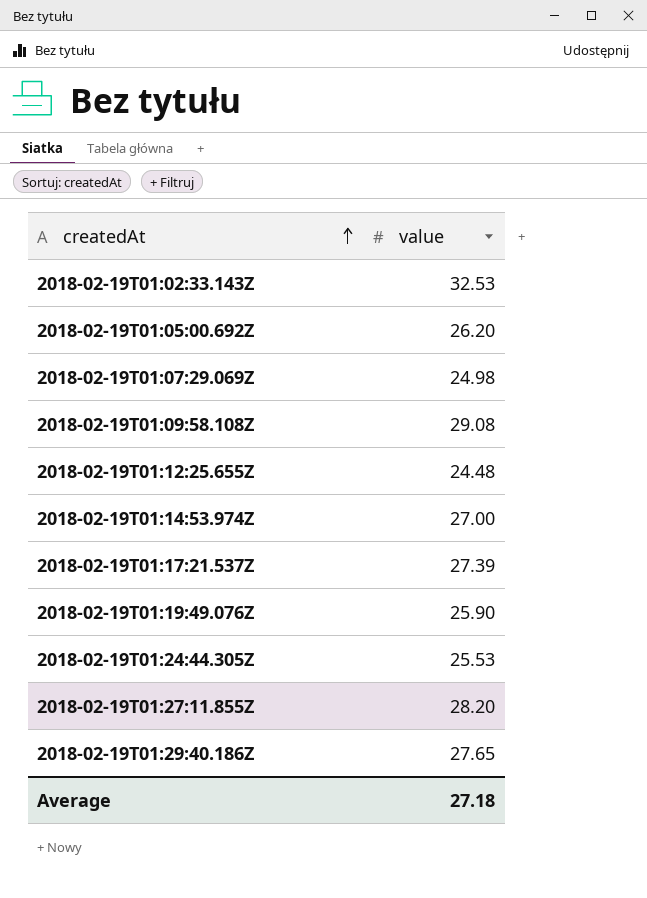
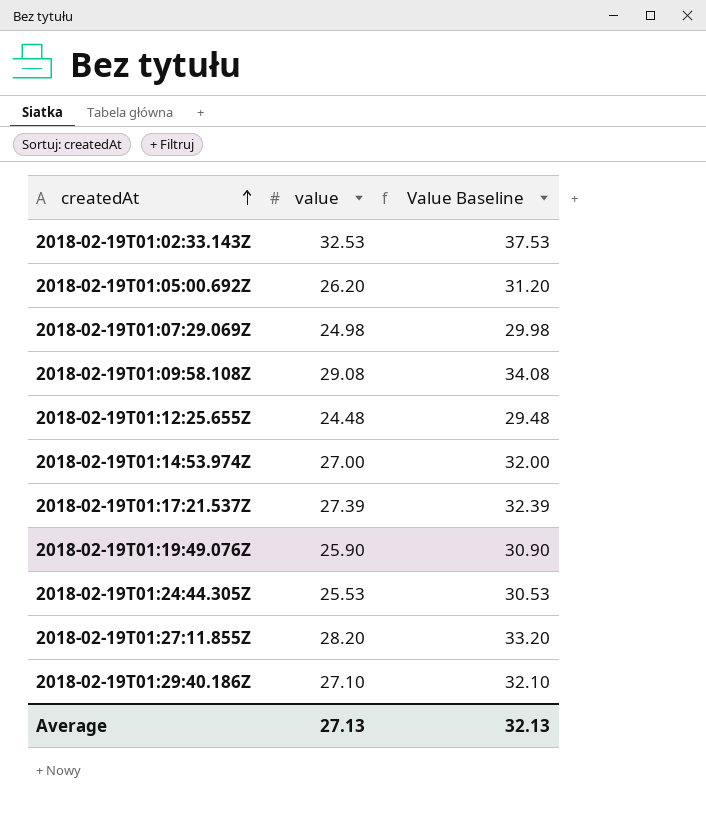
column Value Baseline | formula: none -> [value] + 5
2018-02-19T01:29:40.186Z | value: 27.65 -> 27.10
Average | value: 27.18 -> 27.13

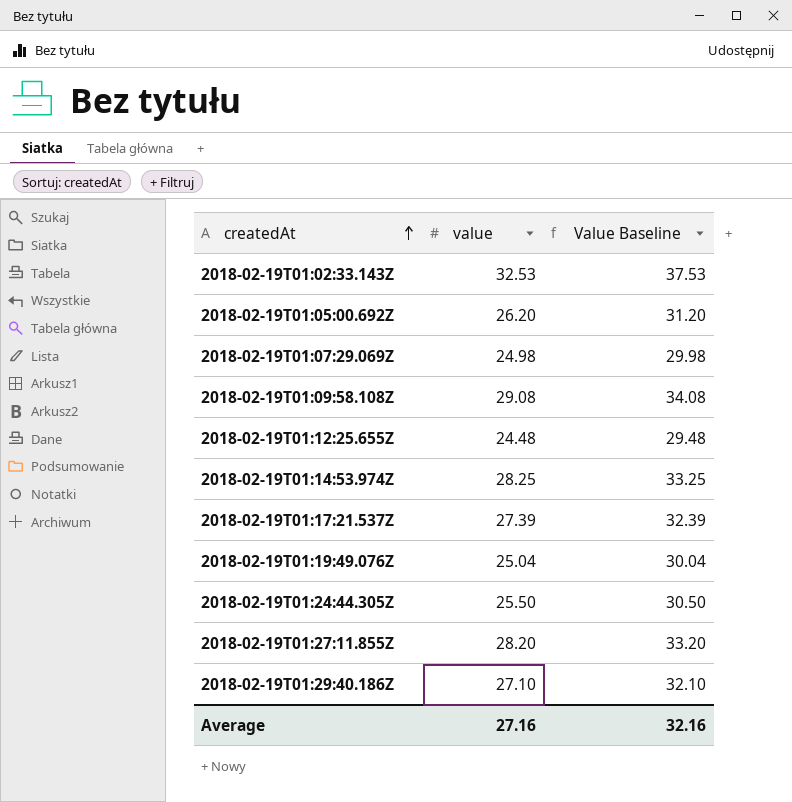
2018-02-19T01:14:53.974Z | value: 27.00 -> 28.25
2018-02-19T01:14:53.974Z | Value Baseline: 32.00 -> 33.25
2018-02-19T01:19:49.076Z | value: 25.90 -> 25.04
2018-02-19T01:19:49.076Z | Value Baseline: 30.90 -> 30.04
2018-02-19T01:24:44.305Z | value: 25.53 -> 25.50
2018-02-19T01:24:44.305Z | Value Baseline: 30.53 -> 30.50
Average | value: 27.13 -> 27.16
Average | Value Baseline: 32.13 -> 32.16

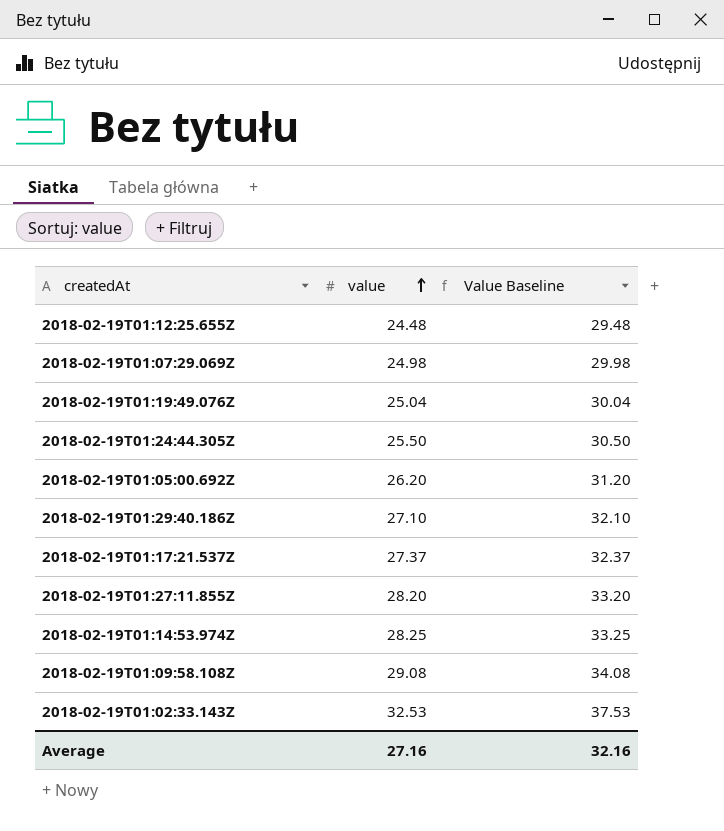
row order: createdAt ascending -> value ascending
2018-02-19T01:17:21.537Z | value: 27.39 -> 27.37
2018-02-19T01:17:21.537Z | Value Baseline: 32.39 -> 32.37

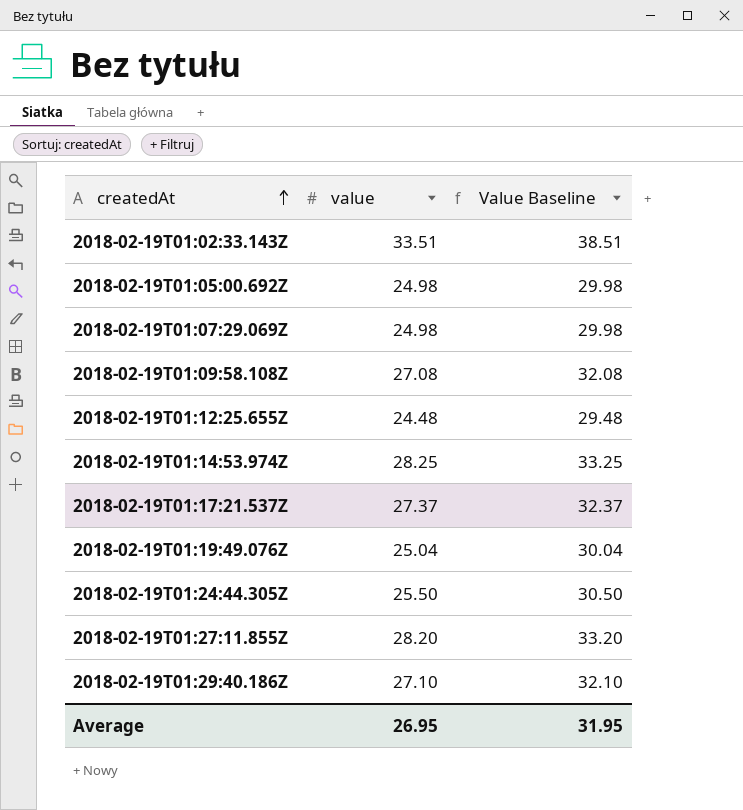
row order: value ascending -> createdAt ascending
2018-02-19T01:02:33.143Z | value: 32.53 -> 33.51
2018-02-19T01:02:33.143Z | Value Baseline: 37.53 -> 38.51
2018-02-19T01:05:00.692Z | value: 26.20 -> 24.98
2018-02-19T01:05:00.692Z | Value Baseline: 31.20 -> 29.98
2018-02-19T01:09:58.108Z | value: 29.08 -> 27.08
2018-02-19T01:09:58.108Z | Value Baseline: 34.08 -> 32.08
Average | value: 27.16 -> 26.95
Average | Value Baseline: 32.16 -> 31.95

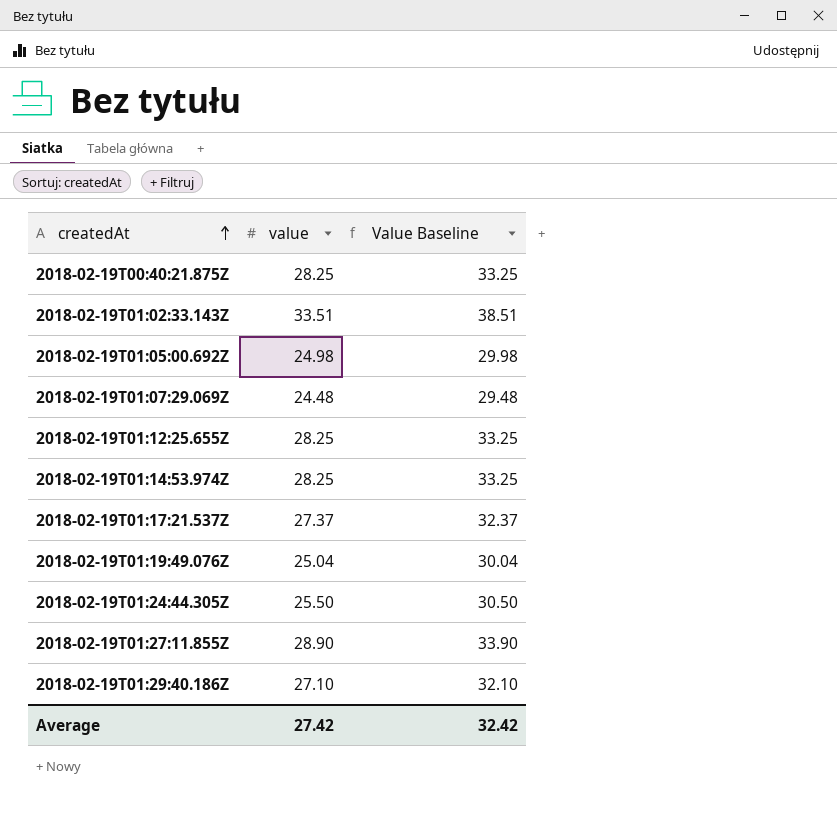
row 2018-02-19T01:09:58.108Z: 27.08 | 32.08 -> none
row 2018-02-19T00:40:21.875Z: none -> 28.25 | 33.25
2018-02-19T01:07:29.069Z | value: 24.98 -> 24.48
2018-02-19T01:07:29.069Z | Value Baseline: 29.98 -> 29.48
2018-02-19T01:12:25.655Z | value: 24.48 -> 28.25
2018-02-19T01:12:25.655Z | Value Baseline: 29.48 -> 33.25
2018-02-19T01:27:11.855Z | value: 28.20 -> 28.90
2018-02-19T01:27:11.855Z | Value Baseline: 33.20 -> 33.90
Average | value: 26.95 -> 27.42
Average | Value Baseline: 31.95 -> 32.42

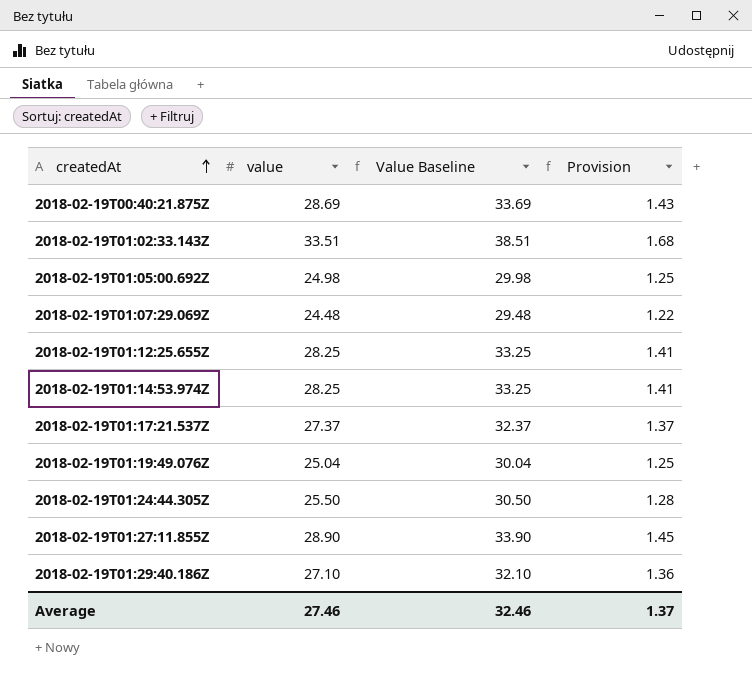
column Provision | formula: none -> [value] * 0.05
2018-02-19T00:40:21.875Z | value: 28.25 -> 28.69
2018-02-19T00:40:21.875Z | Value Baseline: 33.25 -> 33.69
Average | value: 27.42 -> 27.46
Average | Value Baseline: 32.42 -> 32.46

